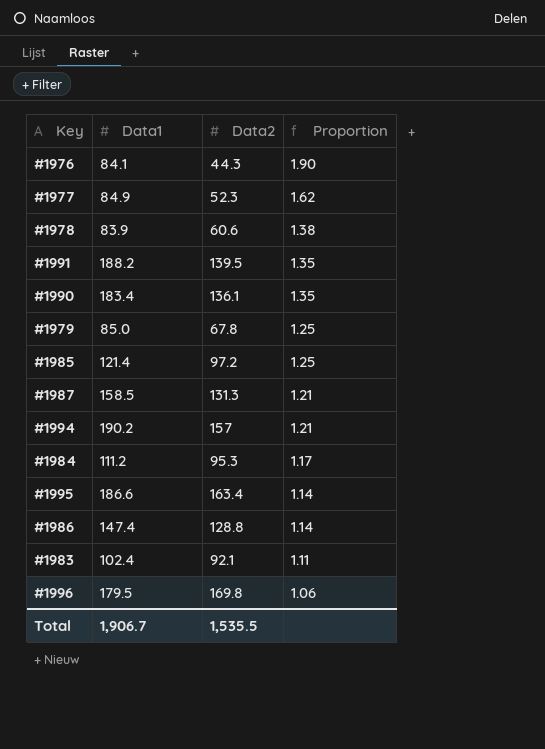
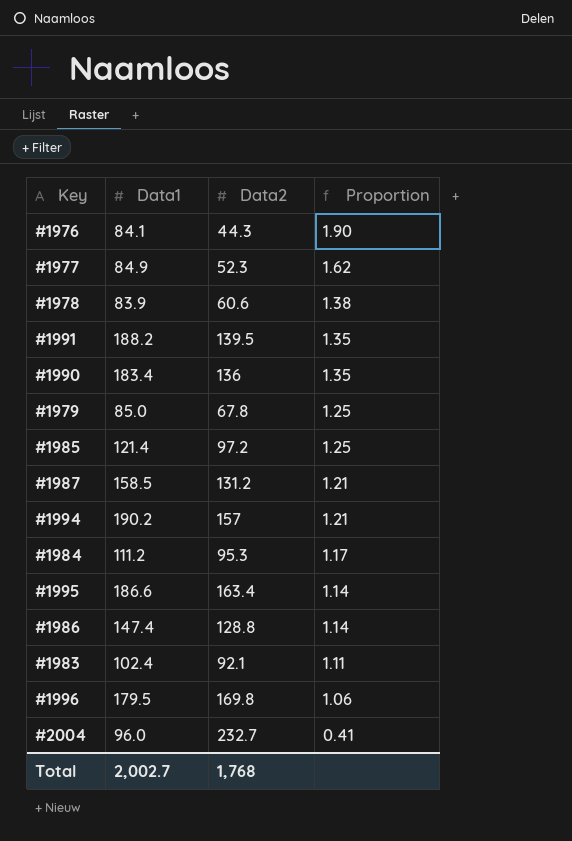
#1990 | Data2: 136.1 -> 136
#1987 | Data2: 131.3 -> 131.2
row #2004: none -> 96.0 | 232.7 | 0.41
Total | Data1: 1,906.7 -> 2,002.7
Total | Data2: 1,535.5 -> 1,768

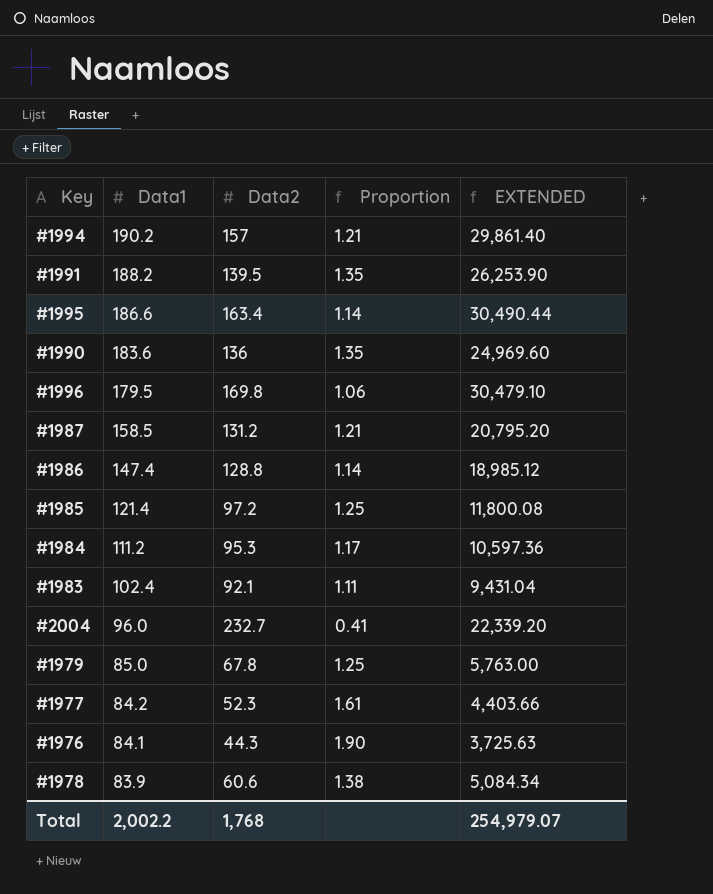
row order: Proportion descending -> Data1 descending
column EXTENDED | formula: none -> [Data1] * [Data2]
#1990 | Data1: 183.4 -> 183.6
#1977 | Data1: 84.9 -> 84.2
#1977 | Proportion: 1.62 -> 1.61
Total | Data1: 2,002.7 -> 2,002.2

